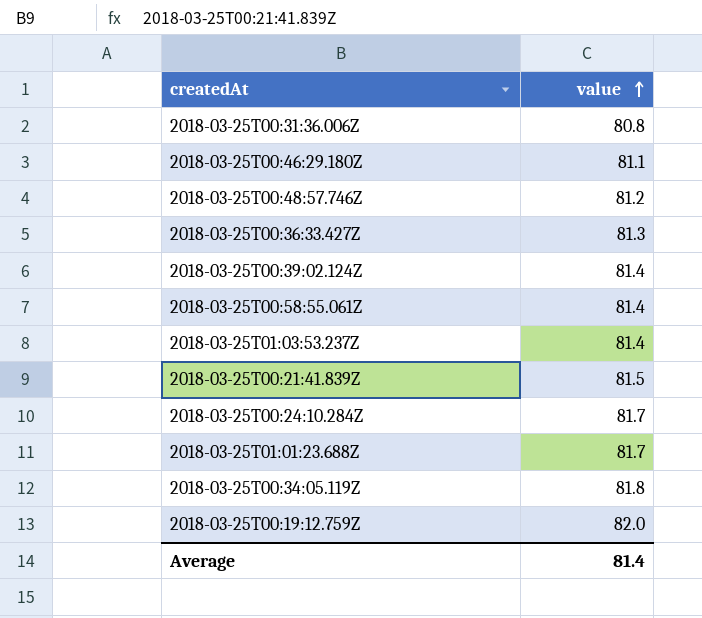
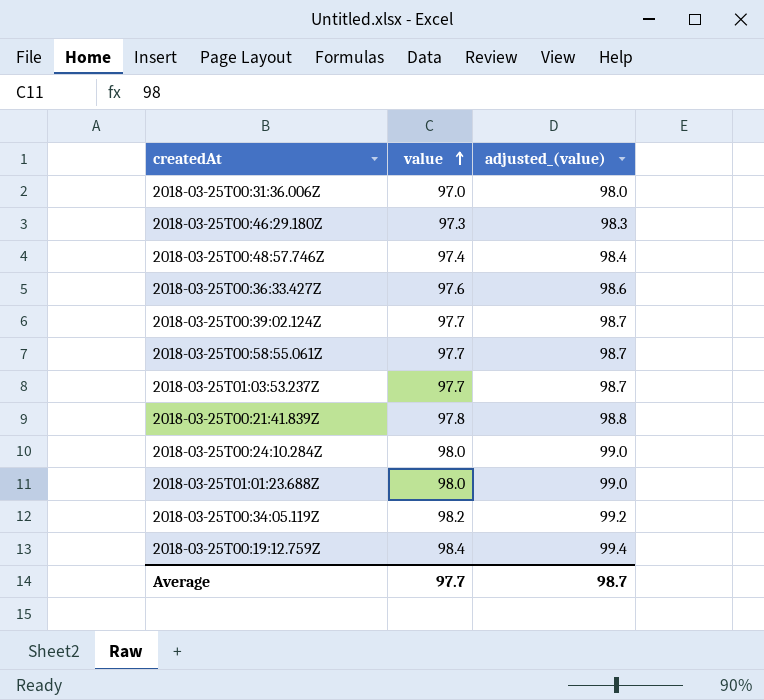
column adjusted_(value) | formula: none -> [value] + 1
2018-03-25T00:31:36.006Z | value: 80.8 -> 97.0
2018-03-25T00:46:29.180Z | value: 81.1 -> 97.3
2018-03-25T00:48:57.746Z | value: 81.2 -> 97.4
2018-03-25T00:36:33.427Z | value: 81.3 -> 97.6
2018-03-25T00:39:02.124Z | value: 81.4 -> 97.7
2018-03-25T00:58:55.061Z | value: 81.4 -> 97.7
2018-03-25T01:03:53.237Z | value: 81.4 -> 97.7
2018-03-25T00:21:41.839Z | value: 81.5 -> 97.8
2018-03-25T00:24:10.284Z | value: 81.7 -> 98.0
2018-03-25T01:01:23.688Z | value: 81.7 -> 98.0
2018-03-25T00:34:05.119Z | value: 81.8 -> 98.2
2018-03-25T00:19:12.759Z | value: 82.0 -> 98.4
Average | value: 81.4 -> 97.7

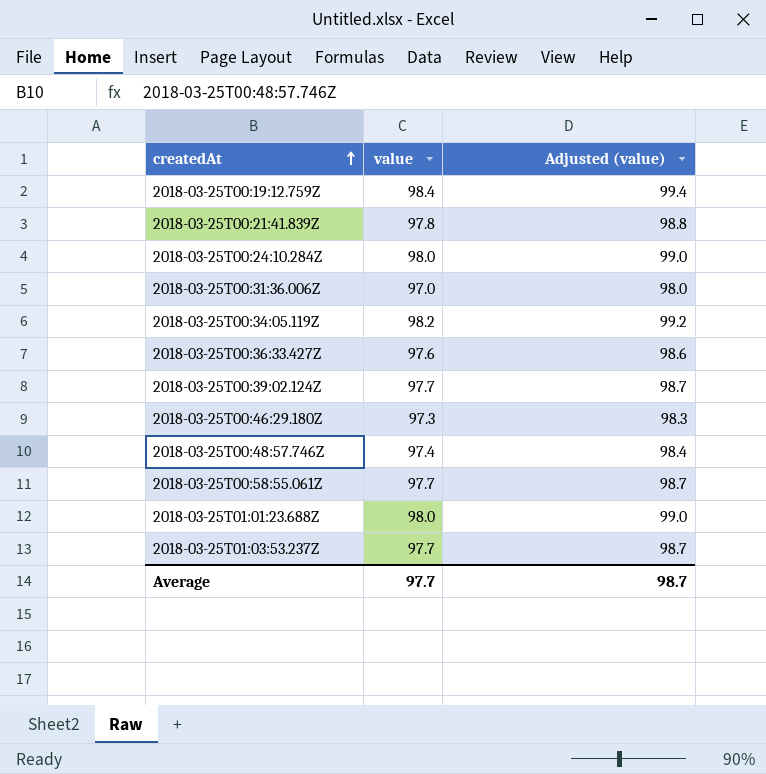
row order: value ascending -> createdAt ascending
column name: adjusted_(value) -> Adjusted (value)

